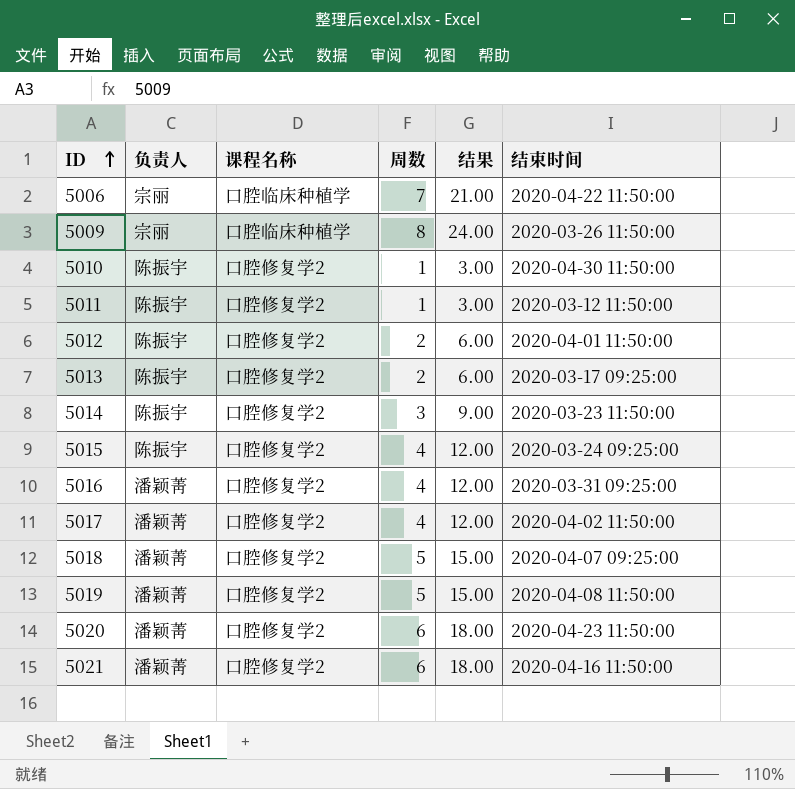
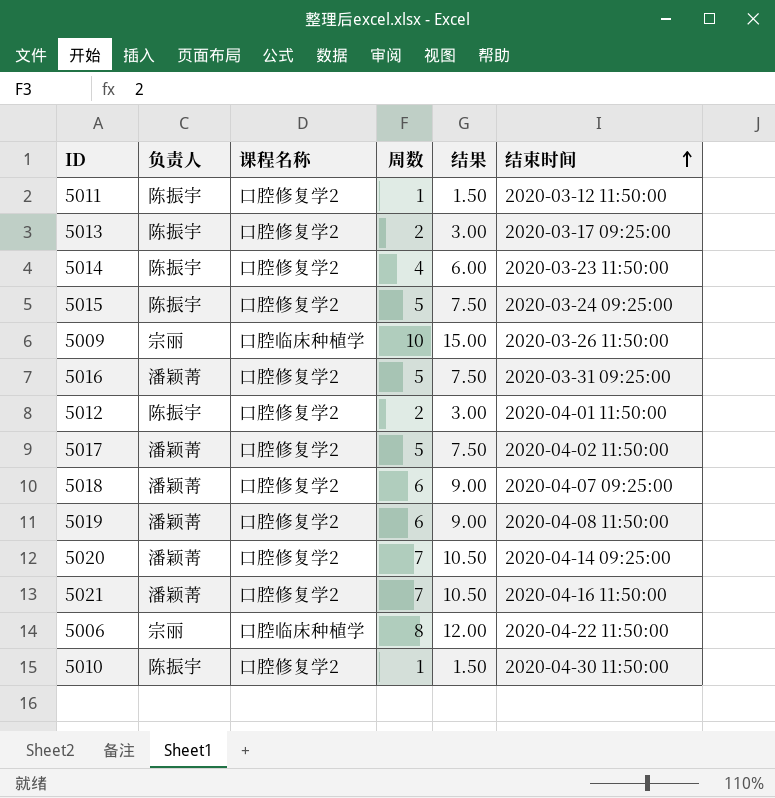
row order: ID ascending -> 结束时间 ascending
column 结果 | formula: [周数] * 3 -> [周数] * 1.5
5014 | 周数: 3 -> 4
5015 | 周数: 4 -> 5
5009 | 周数: 8 -> 10
5016 | 周数: 4 -> 5
5017 | 周数: 4 -> 5
5018 | 周数: 5 -> 6
5019 | 周数: 5 -> 6
5020 | 周数: 6 -> 7
5020 | 结束时间: 2020-04-23 11:50:00 -> 2020-04-14 09:25:00
5021 | 周数: 6 -> 7
5006 | 周数: 7 -> 8

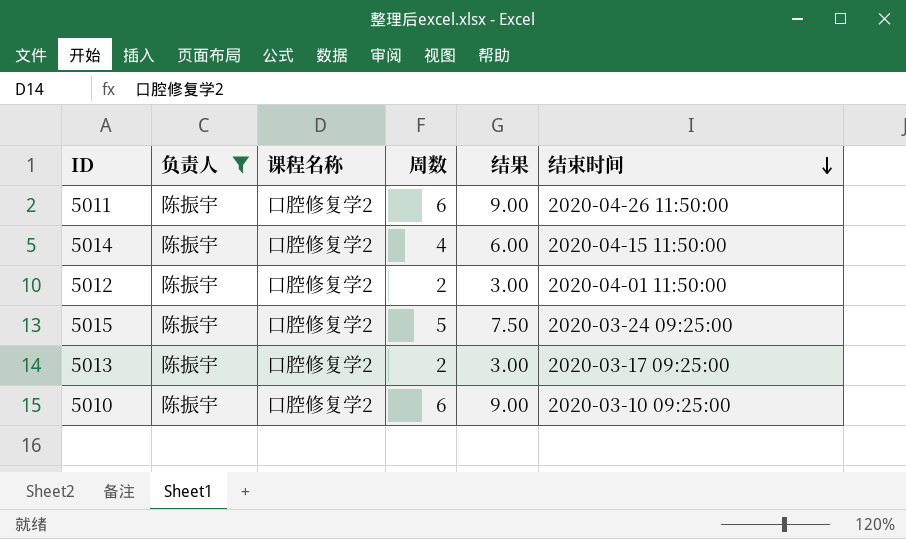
filter: none -> 负责人 = 陈振宇
row order: 结束时间 ascending -> 结束时间 descending
5011 | 周数: 1 -> 6
5011 | 结果: 1.50 -> 9.00
5011 | 结束时间: 2020-03-12 11:50:00 -> 2020-04-26 11:50:00
5014 | 结束时间: 2020-03-23 11:50:00 -> 2020-04-15 11:50:00
5010 | 周数: 1 -> 6
5010 | 结果: 1.50 -> 9.00
5010 | 结束时间: 2020-04-30 11:50:00 -> 2020-03-10 09:25:00

